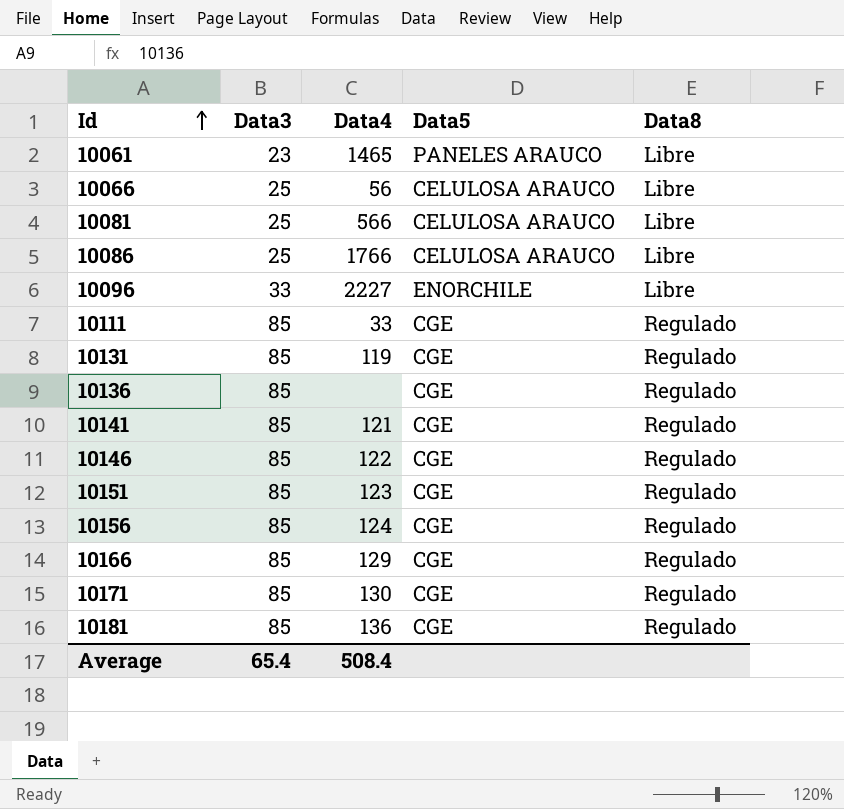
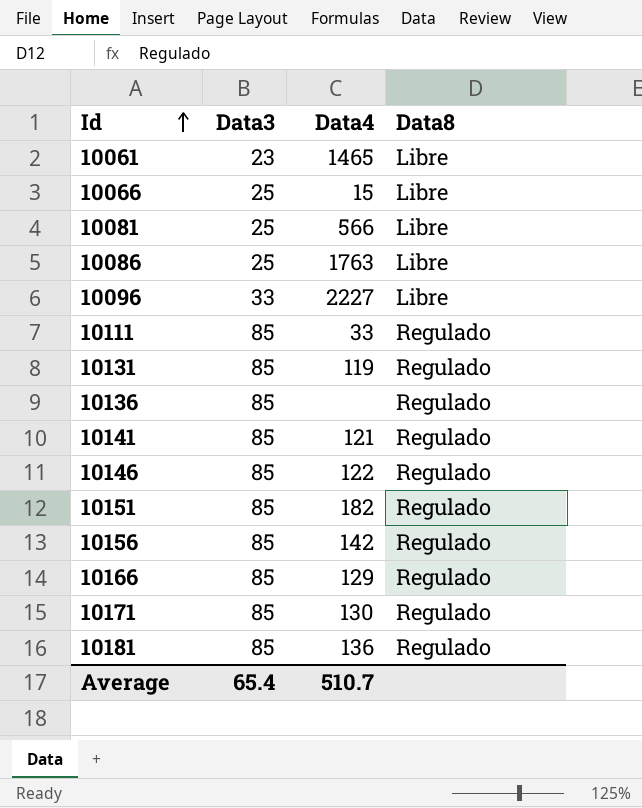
column Data5 | position: 4 -> none
10066 | Data4: 56 -> 15
10086 | Data4: 1766 -> 1763
10151 | Data4: 123 -> 182
10156 | Data4: 124 -> 142
Average | Data4: 508.4 -> 510.7

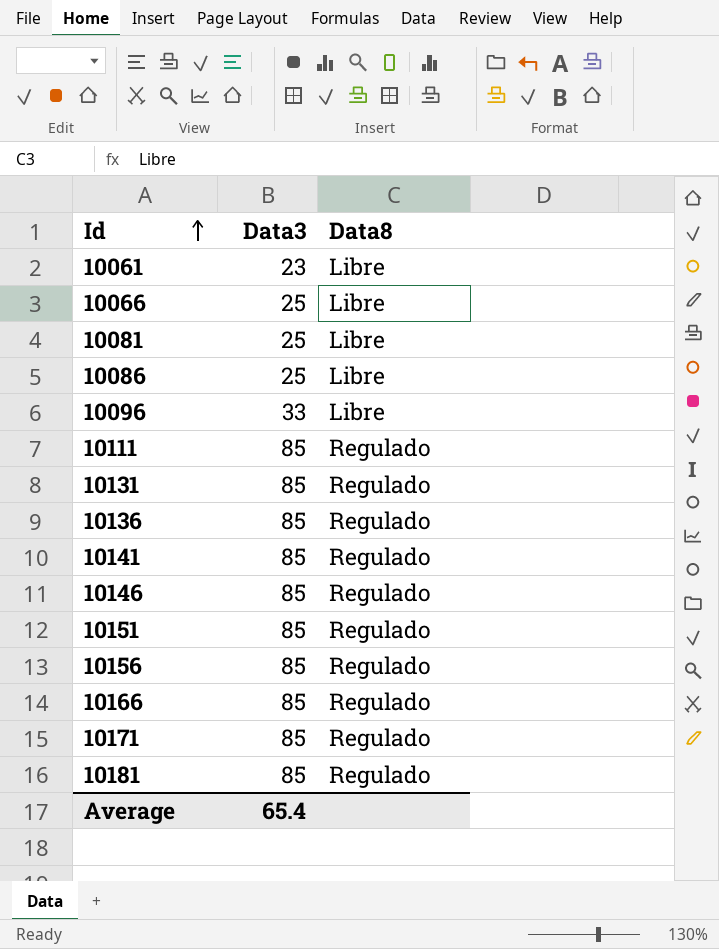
column Data4 | position: 3 -> none

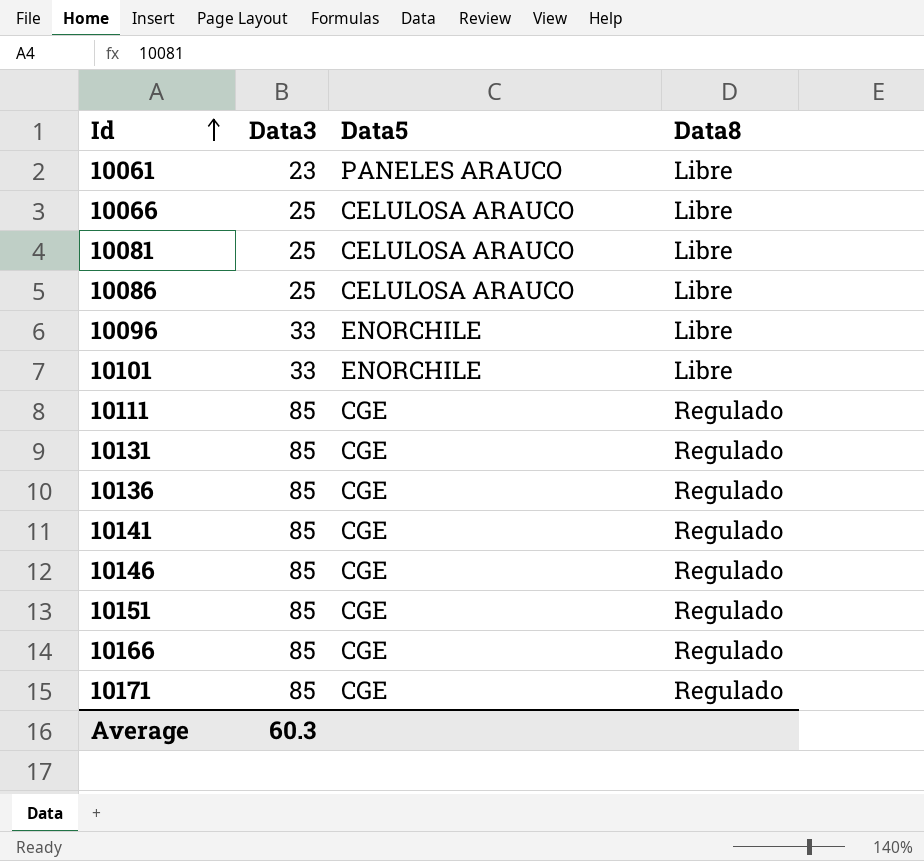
column Data5 | position: none -> 3
row 10156: 85 | Regulado -> none
row 10181: 85 | Regulado -> none
row 10101: none -> 33 | ENORCHILE | Libre
Average | Data3: 65.4 -> 60.3

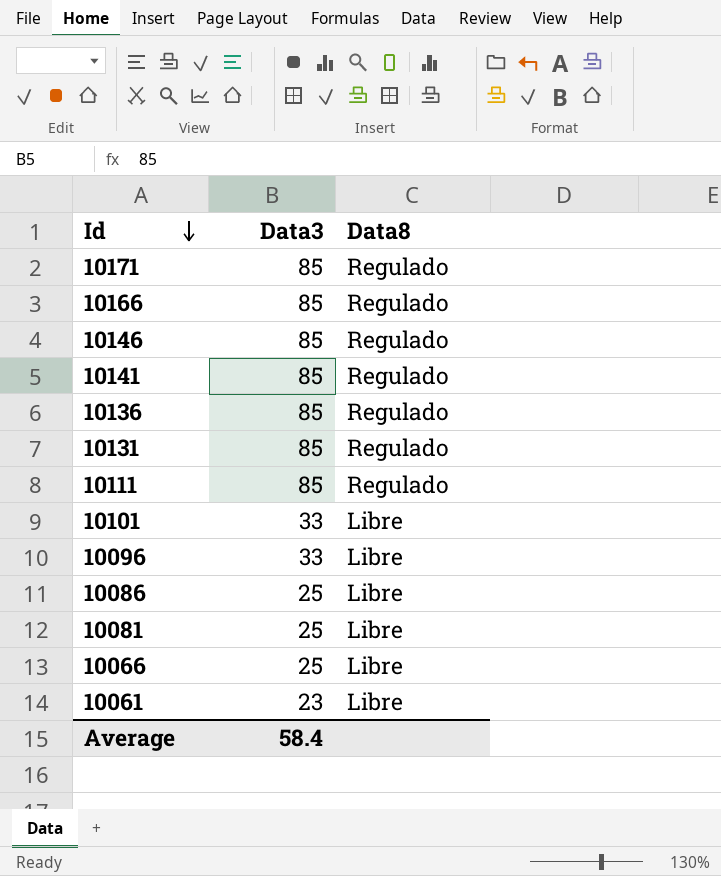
row order: Id ascending -> Id descending
column Data5 | position: 3 -> none
row 10151: 85 | CGE | Regulado -> none
Average | Data3: 60.3 -> 58.4

